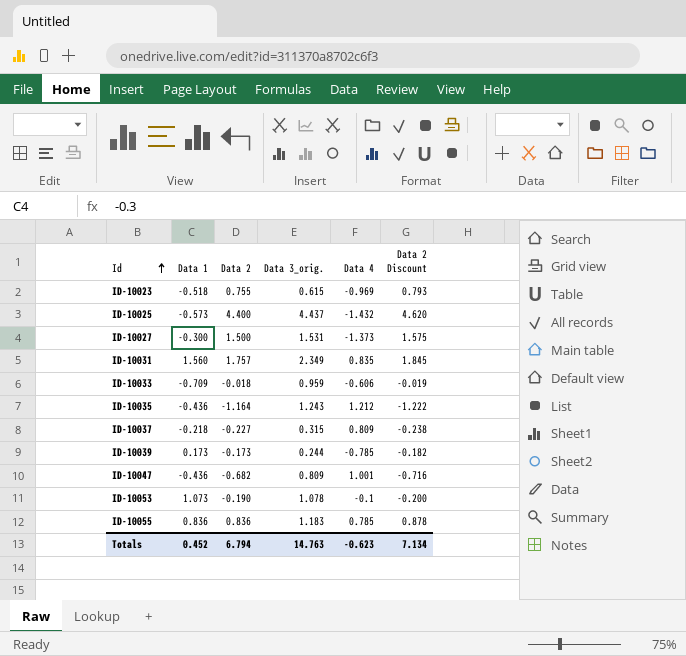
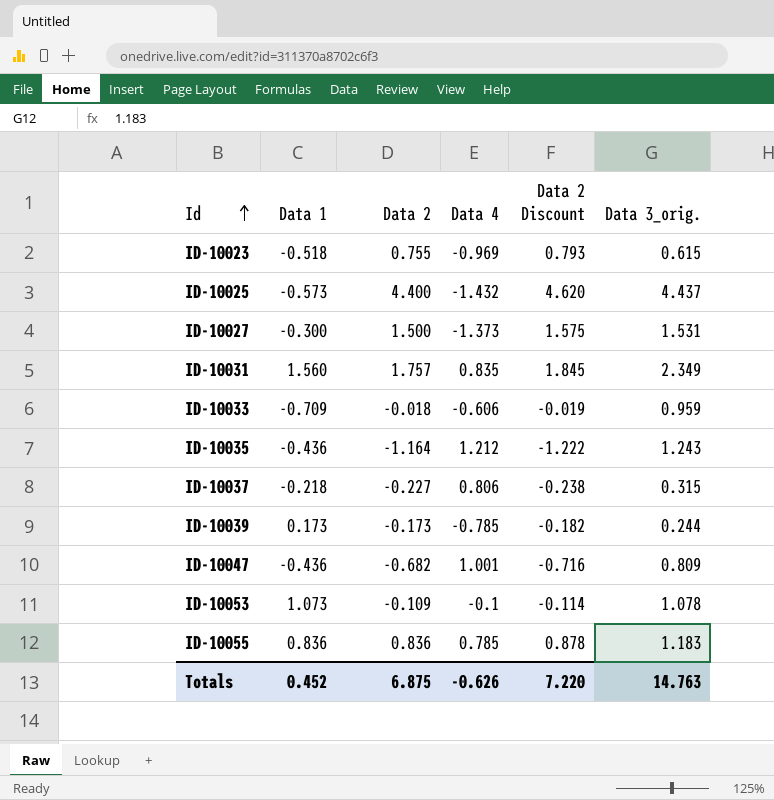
column Data 3_orig. | position: 4 -> 6
ID-10037 | Data 4: 0.809 -> 0.806
ID-10053 | Data 2: -0.190 -> -0.109
ID-10053 | Data 2 Discount: -0.200 -> -0.114
Totals | Data 2: 6.794 -> 6.875
Totals | Data 4: -0.623 -> -0.626
Totals | Data 2 Discount: 7.134 -> 7.220

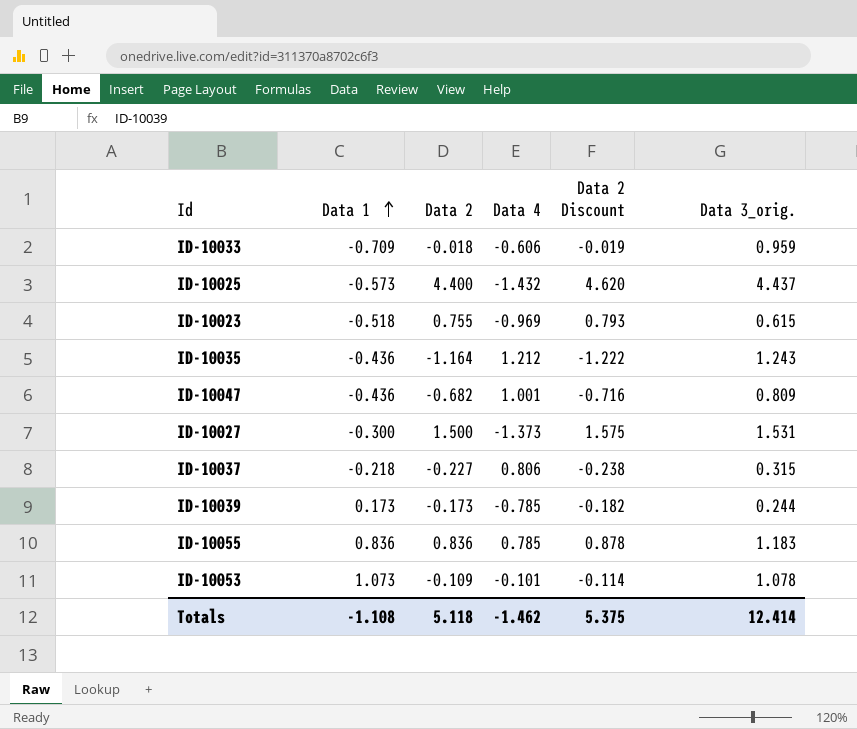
row order: Id ascending -> Data 1 ascending
row ID-10031: 1.560 | 1.757 | 0.835 | 1.845 | 2.349 -> none
ID-10053 | Data 4: -0.1 -> -0.101
Totals | Data 1: 0.452 -> -1.108
Totals | Data 2: 6.875 -> 5.118
Totals | Data 4: -0.626 -> -1.462
Totals | Data 2 Discount: 7.220 -> 5.375
Totals | Data 3_orig.: 14.763 -> 12.414

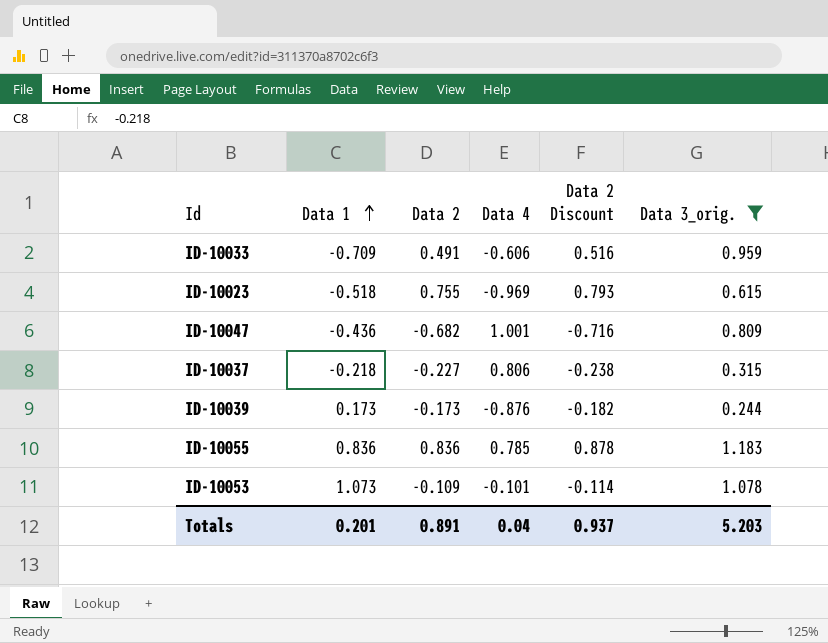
filter: none -> Data 3_orig. <= 1.183
ID-10033 | Data 2: -0.018 -> 0.491
ID-10033 | Data 2 Discount: -0.019 -> 0.516
ID-10039 | Data 4: -0.785 -> -0.876
Totals | Data 1: -1.108 -> 0.201
Totals | Data 2: 5.118 -> 0.891
Totals | Data 4: -1.462 -> 0.04
Totals | Data 2 Discount: 5.375 -> 0.937
Totals | Data 3_orig.: 12.414 -> 5.203

